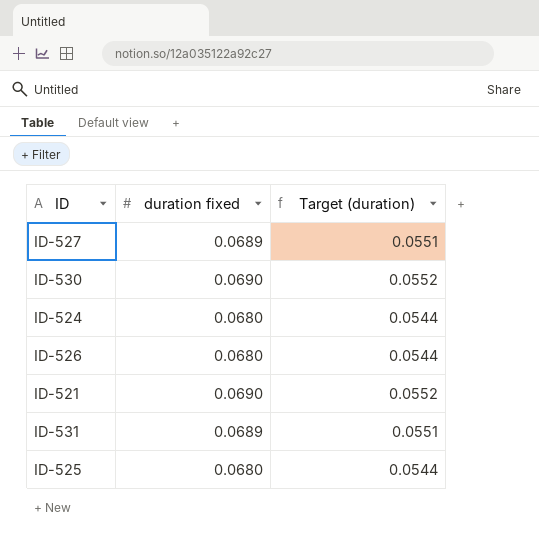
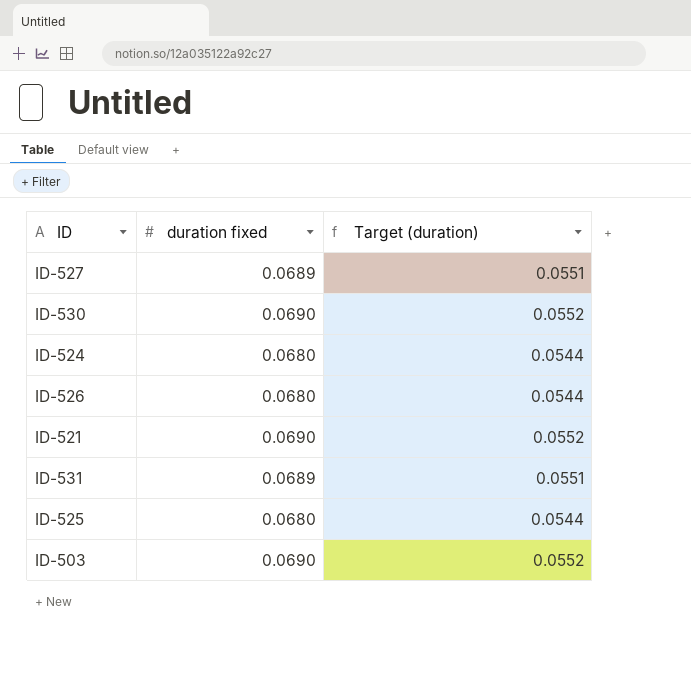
row ID-503: none -> 0.0690 | 0.0552

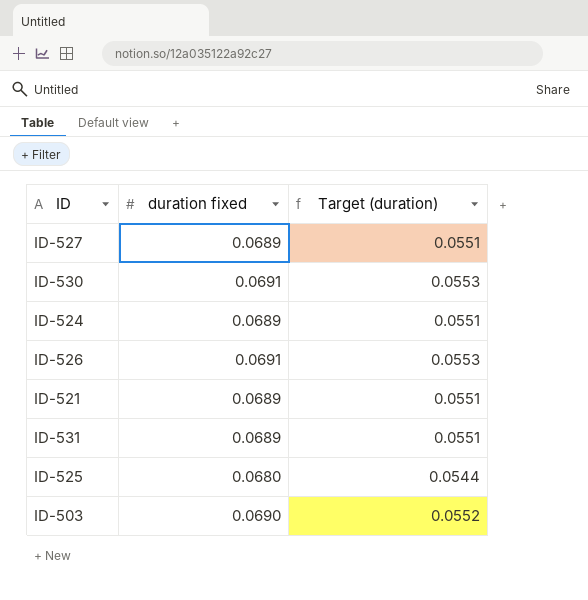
ID-530 | duration fixed: 0.0690 -> 0.0691
ID-530 | Target (duration): 0.0552 -> 0.0553
ID-524 | duration fixed: 0.0680 -> 0.0689
ID-524 | Target (duration): 0.0544 -> 0.0551
ID-526 | duration fixed: 0.0680 -> 0.0691
ID-526 | Target (duration): 0.0544 -> 0.0553
ID-521 | duration fixed: 0.0690 -> 0.0689
ID-521 | Target (duration): 0.0552 -> 0.0551

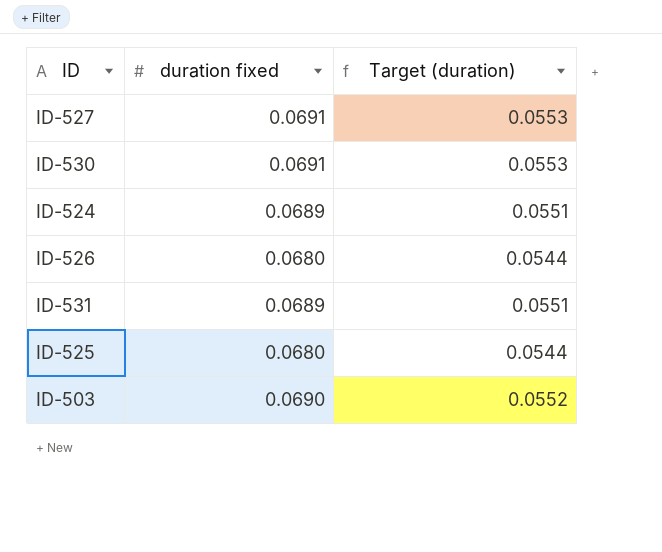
row ID-521: 0.0689 | 0.0551 -> none
ID-527 | duration fixed: 0.0689 -> 0.0691
ID-527 | Target (duration): 0.0551 -> 0.0553
ID-526 | duration fixed: 0.0691 -> 0.0680
ID-526 | Target (duration): 0.0553 -> 0.0544

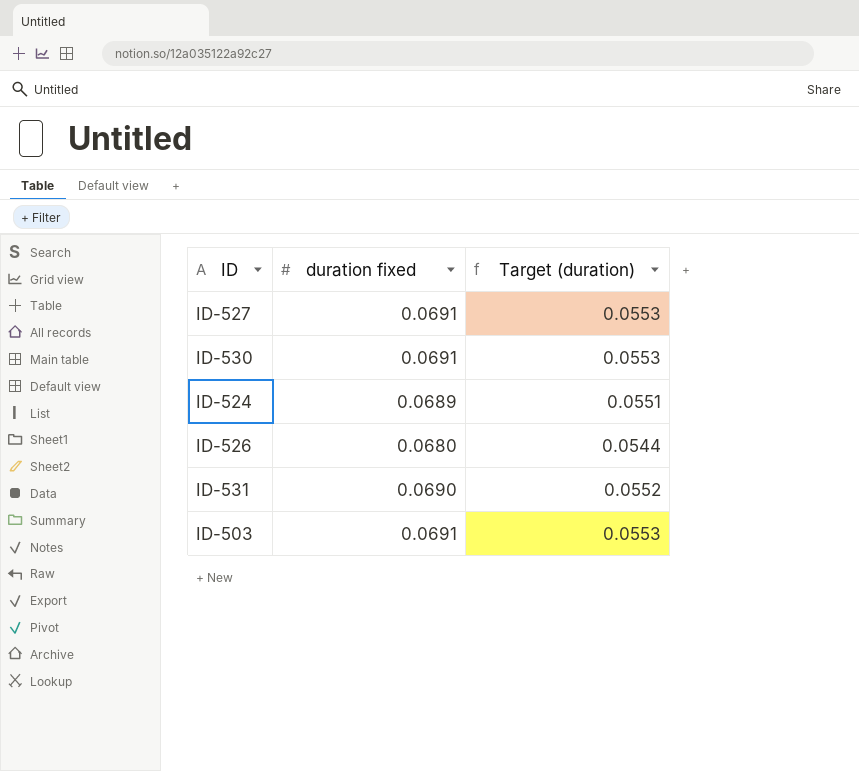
row ID-525: 0.0680 | 0.0544 -> none
ID-531 | duration fixed: 0.0689 -> 0.0690
ID-531 | Target (duration): 0.0551 -> 0.0552
ID-503 | duration fixed: 0.0690 -> 0.0691
ID-503 | Target (duration): 0.0552 -> 0.0553

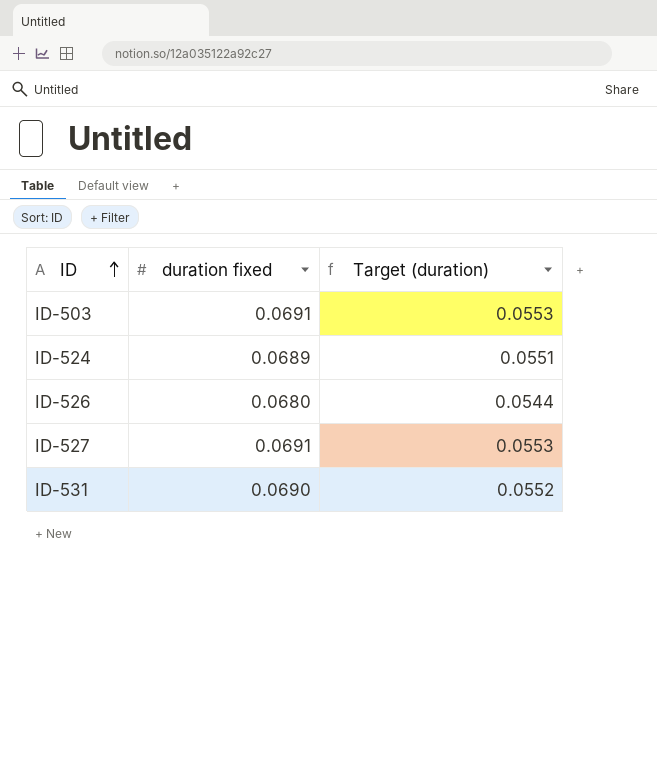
row order: none -> ID ascending
row ID-530: 0.0691 | 0.0553 -> none

